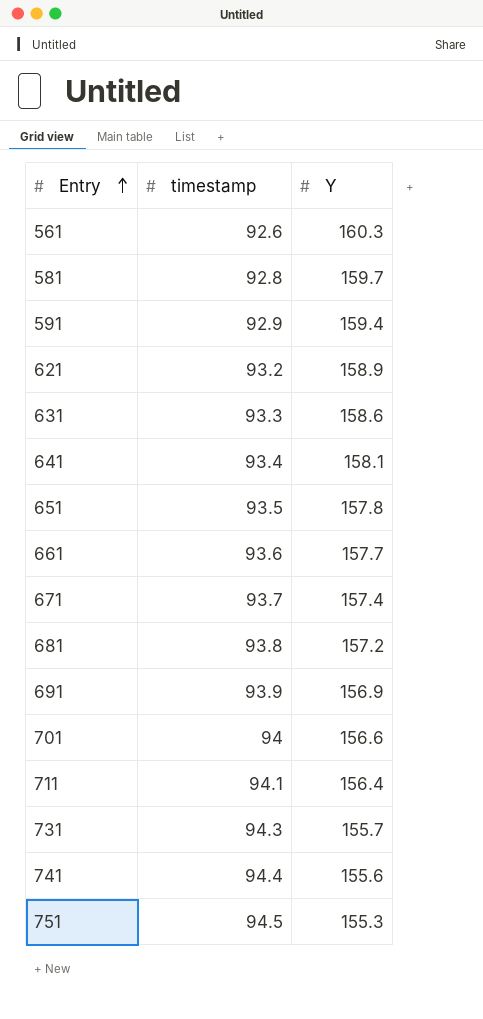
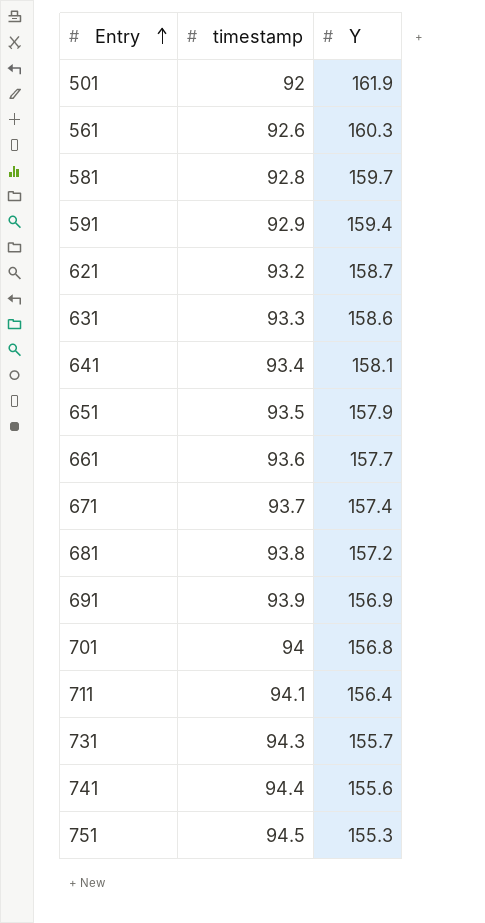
row 501: none -> 92 | 161.9
621 | Y: 158.9 -> 158.7
651 | Y: 157.8 -> 157.9
701 | Y: 156.6 -> 156.8

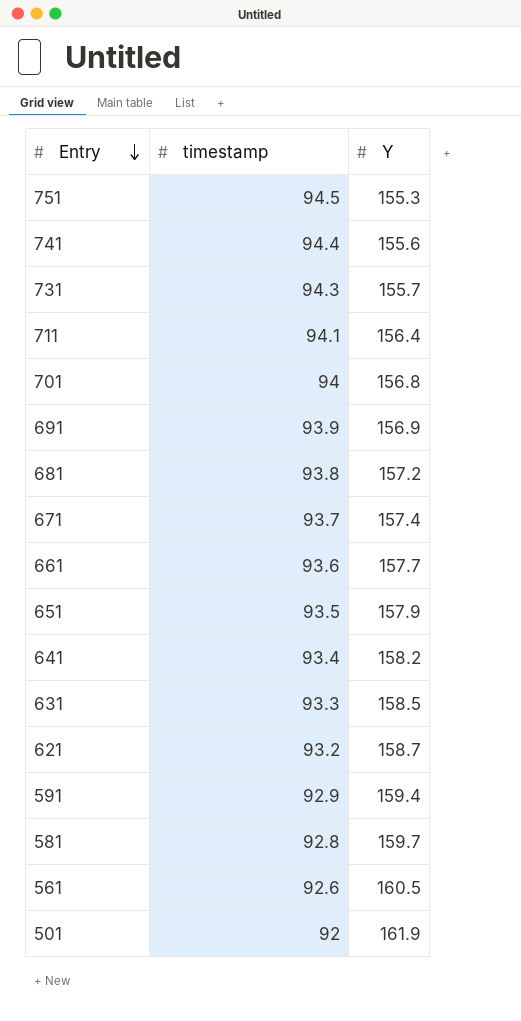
row order: Entry ascending -> Entry descending
641 | Y: 158.1 -> 158.2
631 | Y: 158.6 -> 158.5
561 | Y: 160.3 -> 160.5

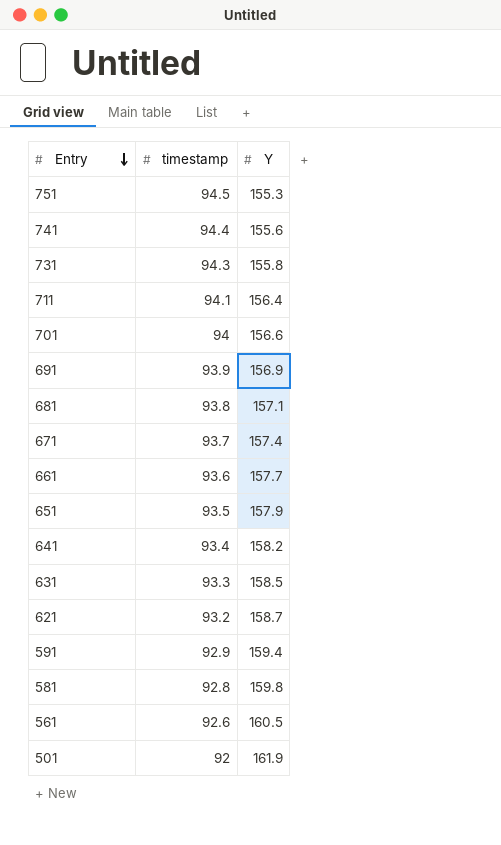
731 | Y: 155.7 -> 155.8
701 | Y: 156.8 -> 156.6
681 | Y: 157.2 -> 157.1
581 | Y: 159.7 -> 159.8

